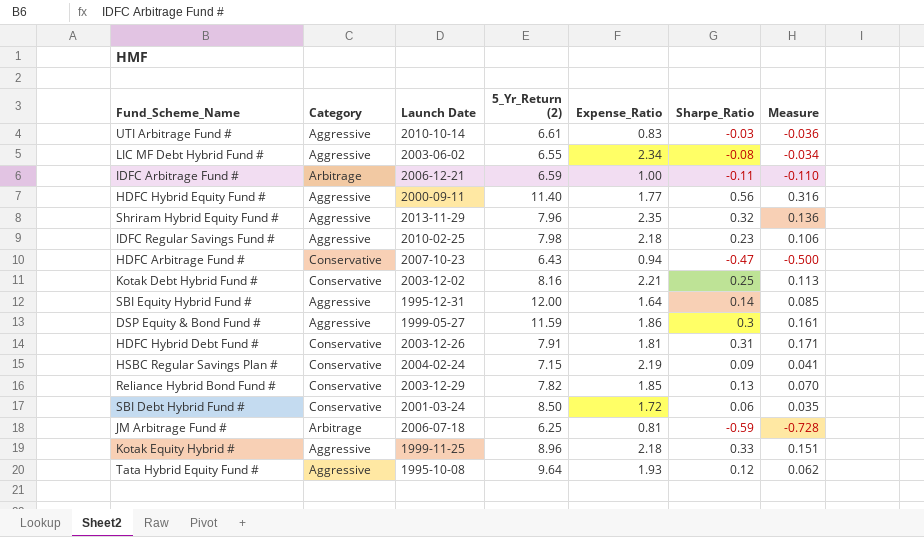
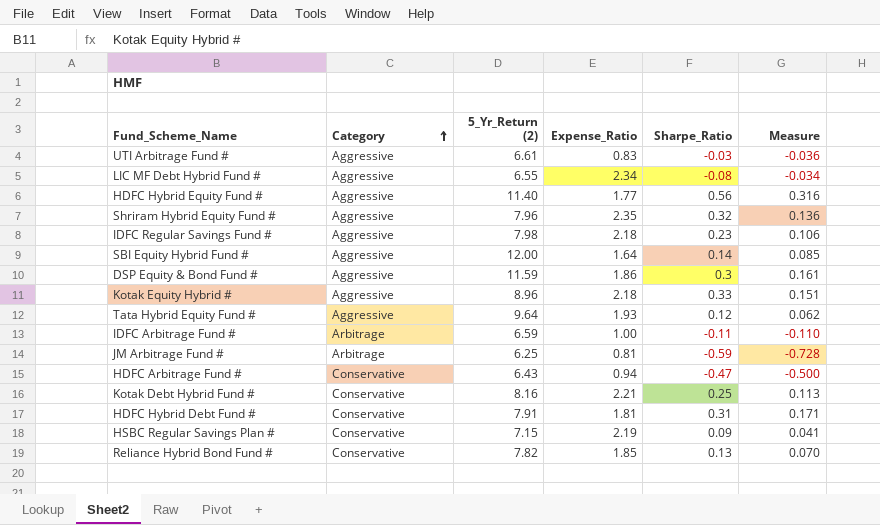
row order: none -> Category ascending
column Launch Date | position: 3 -> none
row SBI Debt Hybrid Fund #: Conservative | 2001-03-24 | 8.50 | 1.72 | 0.06 | 0.035 -> none

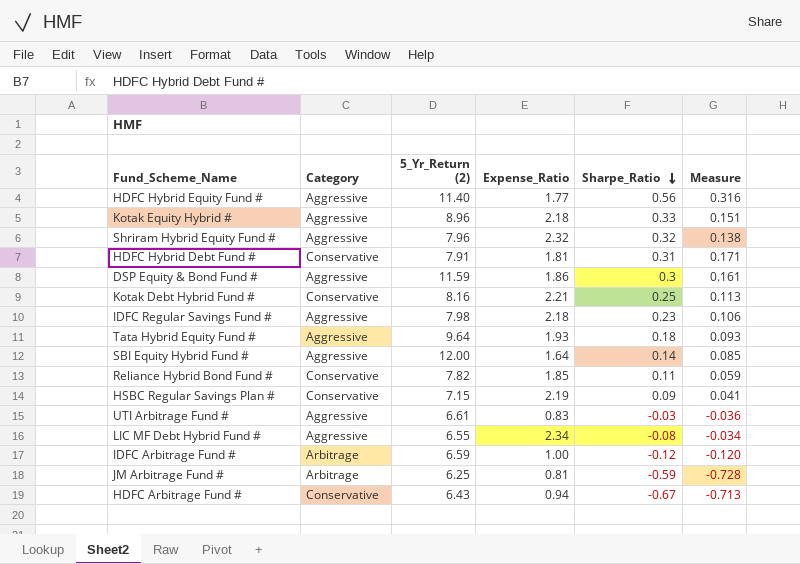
row order: Category ascending -> Sharpe_Ratio descending
Shriram Hybrid Equity Fund # | Expense_Ratio: 2.35 -> 2.32
Shriram Hybrid Equity Fund # | Measure: 0.136 -> 0.138
Tata Hybrid Equity Fund # | Sharpe_Ratio: 0.12 -> 0.18
Tata Hybrid Equity Fund # | Measure: 0.062 -> 0.093
Reliance Hybrid Bond Fund # | Sharpe_Ratio: 0.13 -> 0.11
Reliance Hybrid Bond Fund # | Measure: 0.070 -> 0.059
IDFC Arbitrage Fund # | Sharpe_Ratio: -0.11 -> -0.12
IDFC Arbitrage Fund # | Measure: -0.110 -> -0.120
HDFC Arbitrage Fund # | Sharpe_Ratio: -0.47 -> -0.67
HDFC Arbitrage Fund # | Measure: -0.500 -> -0.713

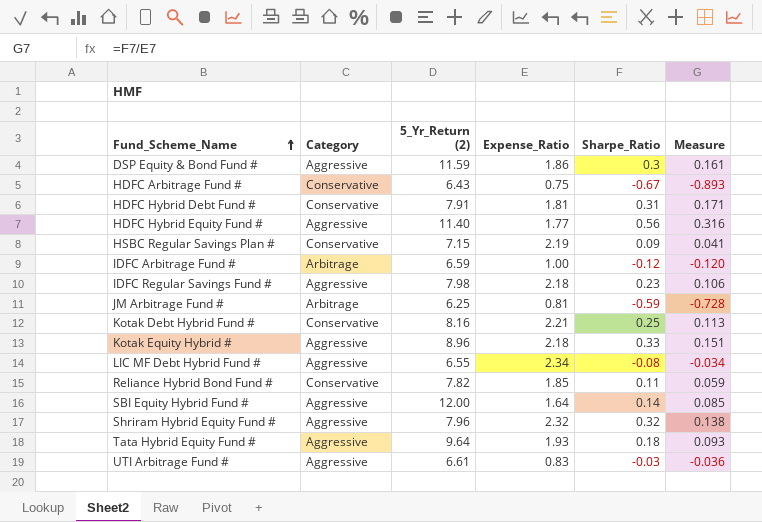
row order: Sharpe_Ratio descending -> Fund_Scheme_Name ascending
HDFC Arbitrage Fund # | Expense_Ratio: 0.94 -> 0.75
HDFC Arbitrage Fund # | Measure: -0.713 -> -0.893

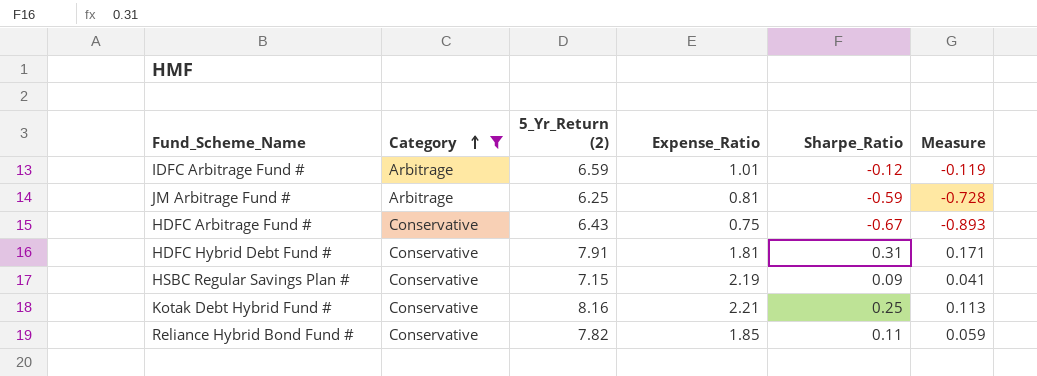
filter: none -> Category != Aggressive
row order: Fund_Scheme_Name ascending -> Category ascending
IDFC Arbitrage Fund # | Expense_Ratio: 1.00 -> 1.01
IDFC Arbitrage Fund # | Measure: -0.120 -> -0.119

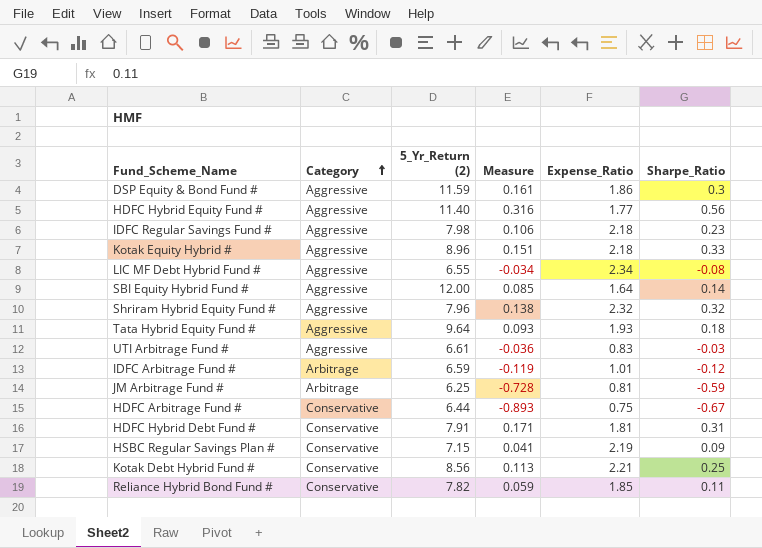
filter: Category != Aggressive -> none
column Measure | position: 6 -> 4
HDFC Arbitrage Fund # | 5_Yr_Return (2): 6.43 -> 6.44
Kotak Debt Hybrid Fund # | 5_Yr_Return (2): 8.16 -> 8.56

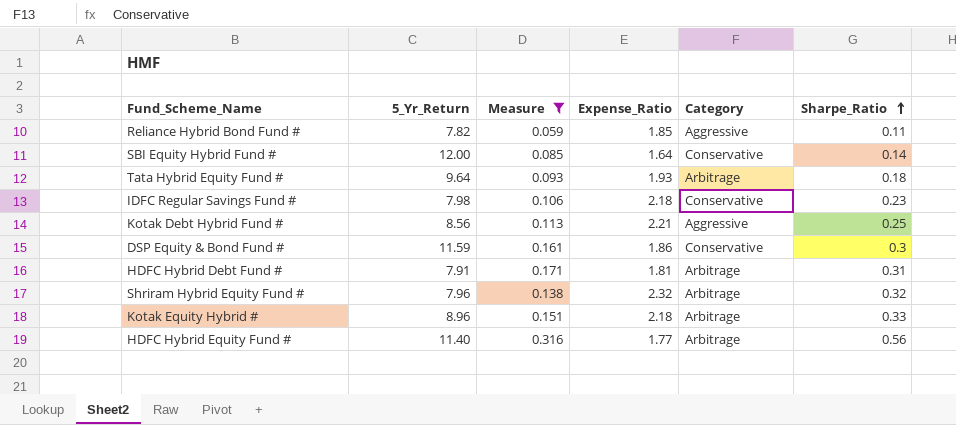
filter: none -> Measure >= 0.059
row order: Category ascending -> Sharpe_Ratio ascending
column name: 5_Yr_Return (2) -> 5_Yr_Return
column Category | position: 2 -> 5
Reliance Hybrid Bond Fund # | Category: Conservative -> Aggressive
SBI Equity Hybrid Fund # | Category: Aggressive -> Conservative
Tata Hybrid Equity Fund # | Category: Aggressive -> Arbitrage
IDFC Regular Savings Fund # | Category: Aggressive -> Conservative
Kotak Debt Hybrid Fund # | Category: Conservative -> Aggressive
DSP Equity & Bond Fund # | Category: Aggressive -> Conservative
HDFC Hybrid Debt Fund # | Category: Conservative -> Arbitrage
Shriram Hybrid Equity Fund # | Category: Aggressive -> Arbitrage
Kotak Equity Hybrid # | Category: Aggressive -> Arbitrage
HDFC Hybrid Equity Fund # | Category: Aggressive -> Arbitrage

